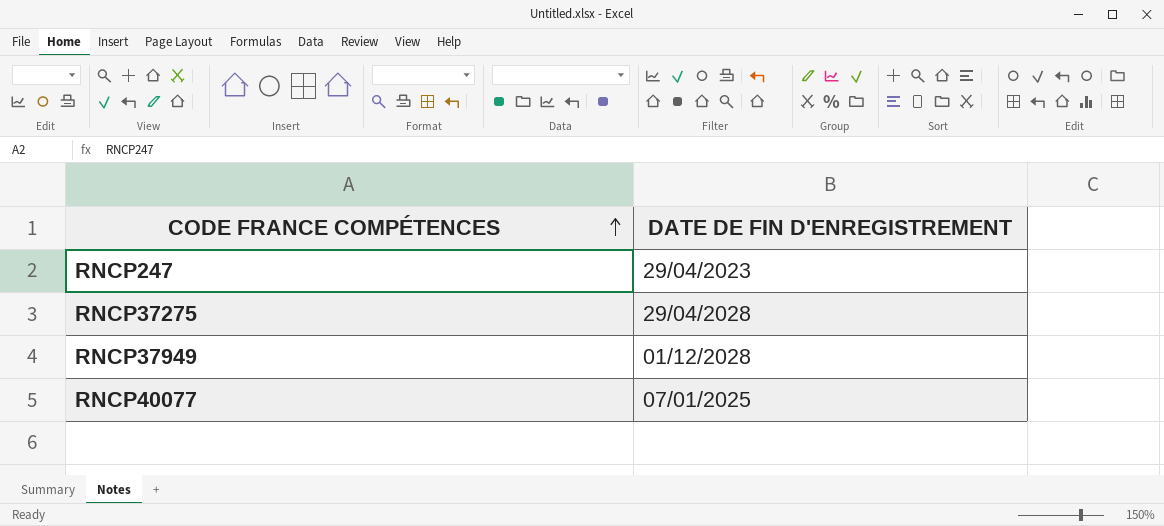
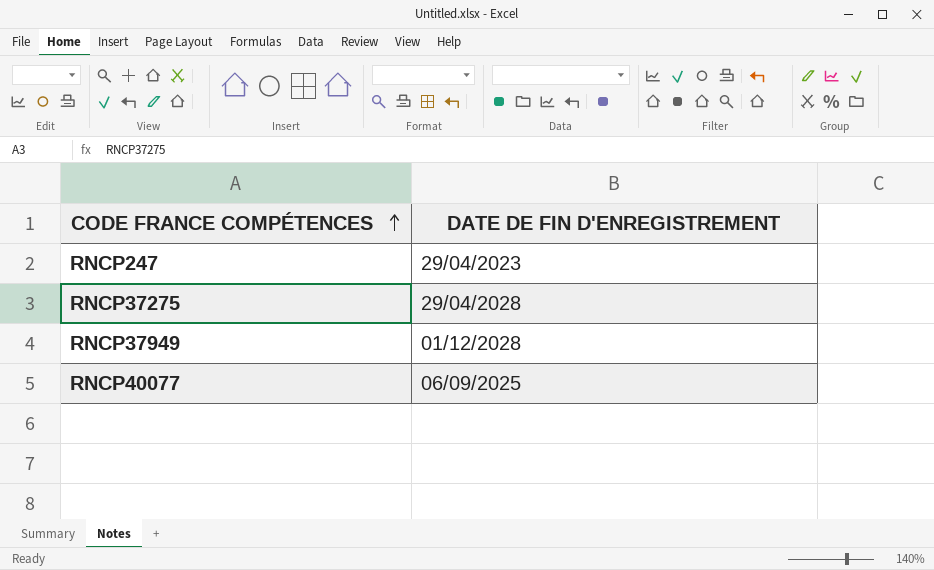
RNCP40077 | DATE DE FIN D'ENREGISTREMENT: 07/01/2025 -> 06/09/2025

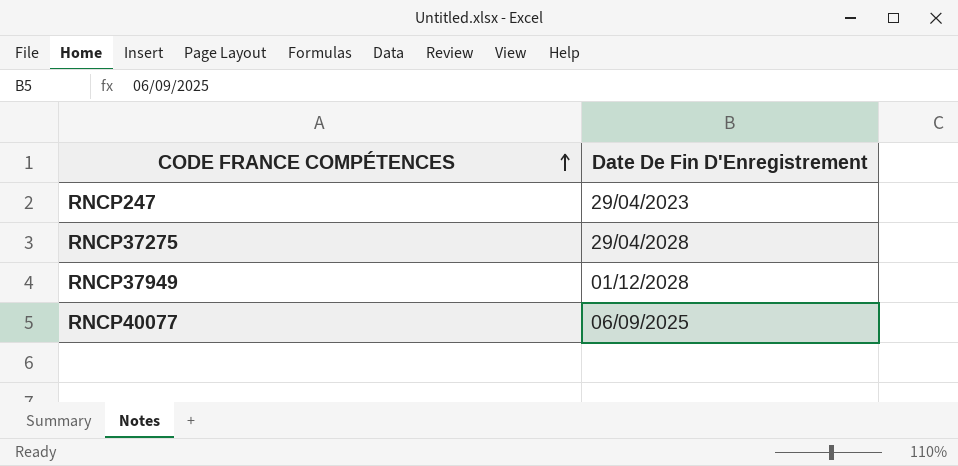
column name: DATE DE FIN D'ENREGISTREMENT -> Date De Fin D'Enregistrement

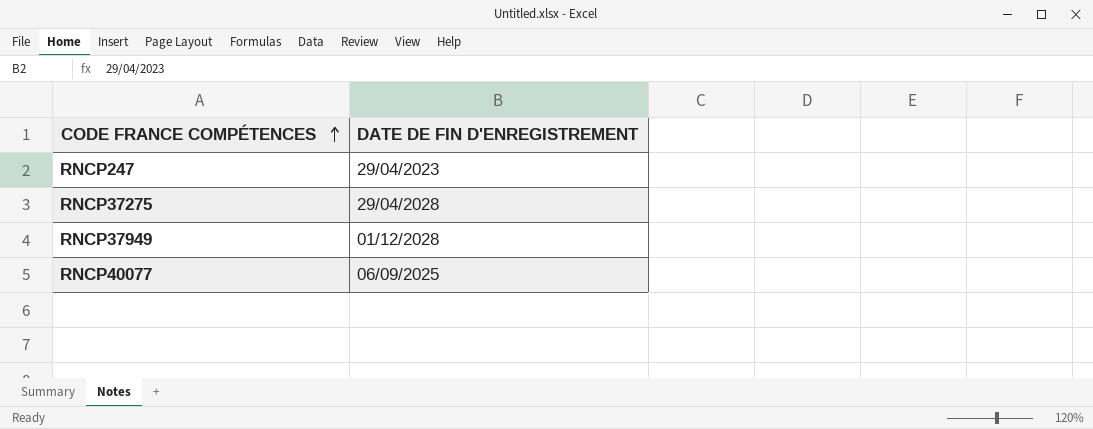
column name: Date De Fin D'Enregistrement -> DATE DE FIN D'ENREGISTREMENT

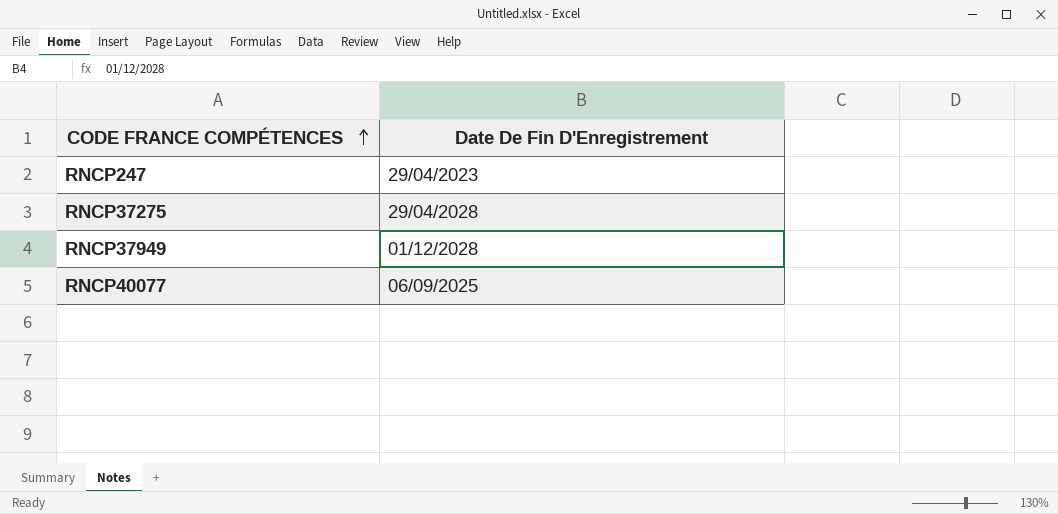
column name: DATE DE FIN D'ENREGISTREMENT -> Date De Fin D'Enregistrement

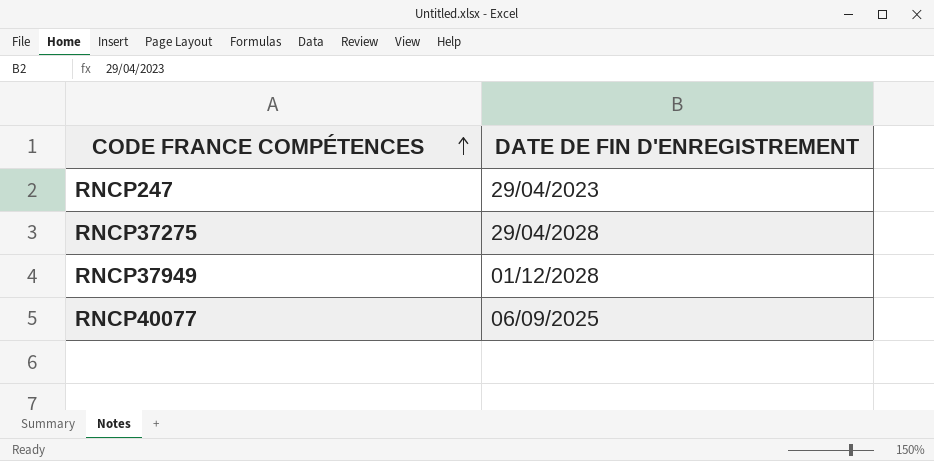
column name: Date De Fin D'Enregistrement -> DATE DE FIN D'ENREGISTREMENT

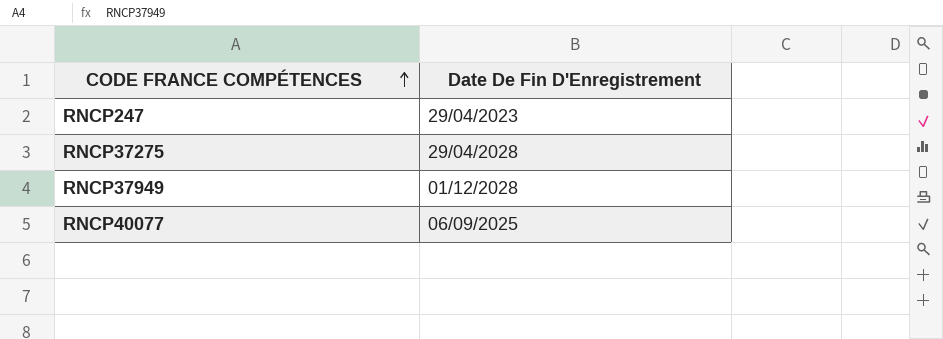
column name: DATE DE FIN D'ENREGISTREMENT -> Date De Fin D'Enregistrement

